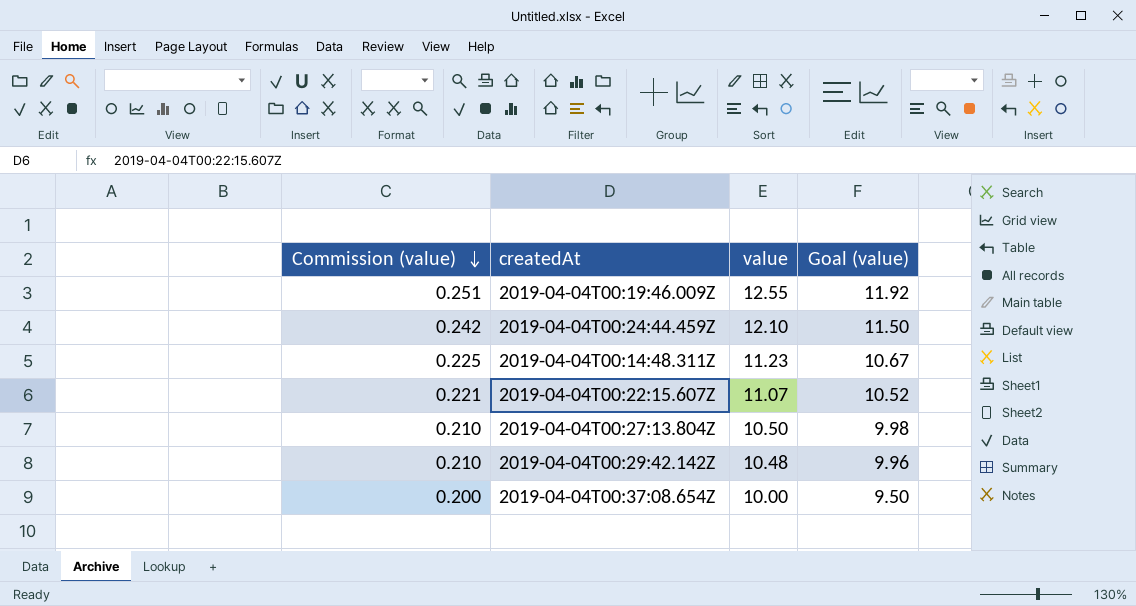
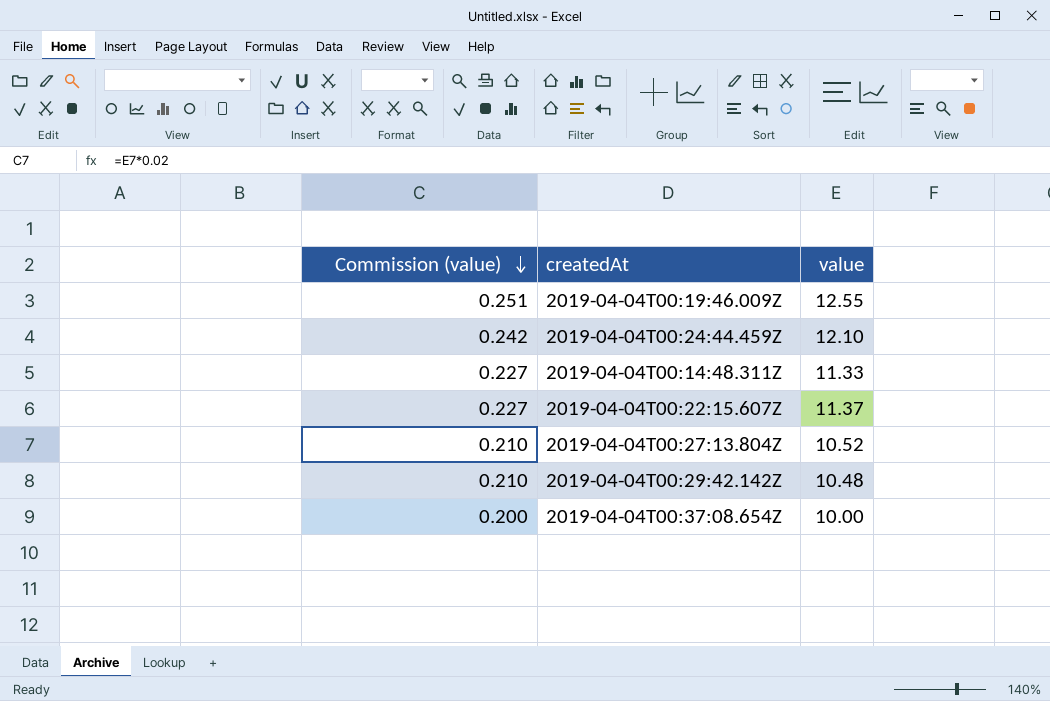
column Goal (value) | formula: [value] * 0.95 -> none
2019-04-04T00:14:48.311Z | Commission (value): 0.225 -> 0.227
2019-04-04T00:14:48.311Z | value: 11.23 -> 11.33
2019-04-04T00:22:15.607Z | Commission (value): 0.221 -> 0.227
2019-04-04T00:22:15.607Z | value: 11.07 -> 11.37
2019-04-04T00:27:13.804Z | value: 10.50 -> 10.52

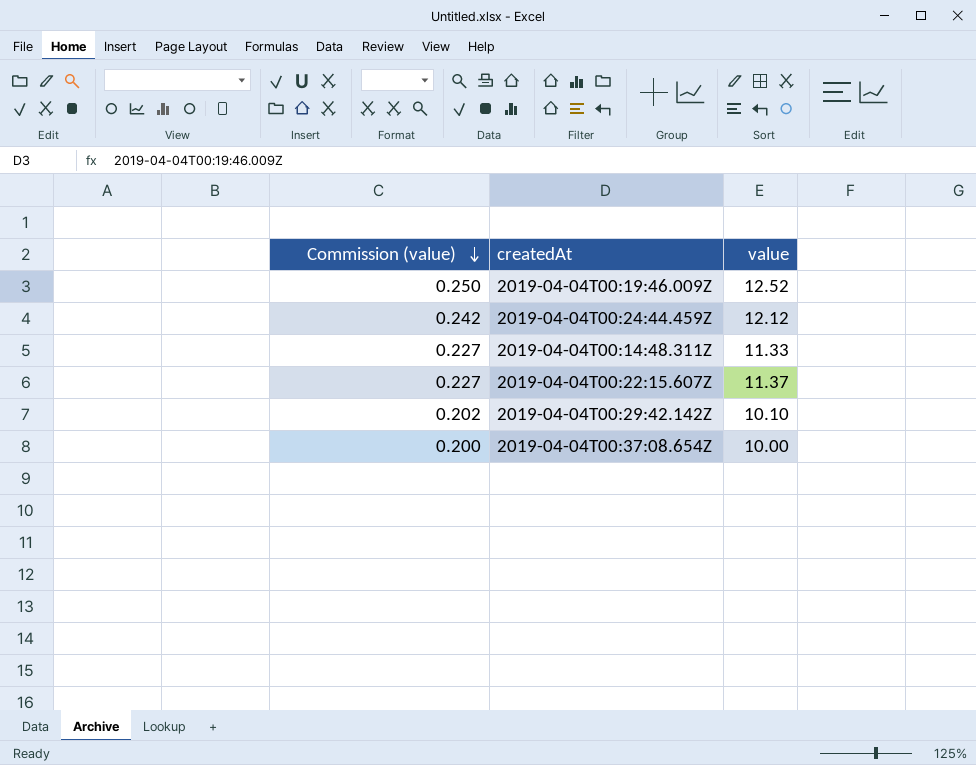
row 2019-04-04T00:27:13.804Z: 0.210 | 10.52 -> none
2019-04-04T00:19:46.009Z | Commission (value): 0.251 -> 0.250
2019-04-04T00:19:46.009Z | value: 12.55 -> 12.52
2019-04-04T00:24:44.459Z | value: 12.10 -> 12.12
2019-04-04T00:29:42.142Z | Commission (value): 0.210 -> 0.202
2019-04-04T00:29:42.142Z | value: 10.48 -> 10.10

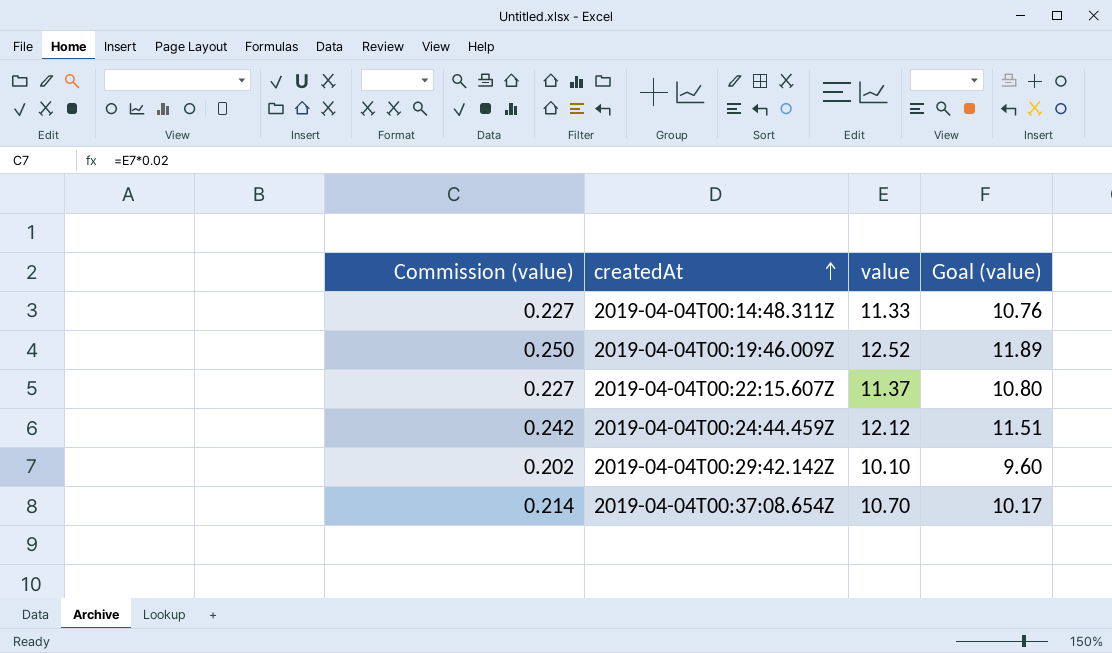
row order: Commission (value) descending -> createdAt ascending
column Goal (value) | formula: none -> [value] * 0.95
2019-04-04T00:37:08.654Z | Commission (value): 0.200 -> 0.214
2019-04-04T00:37:08.654Z | value: 10.00 -> 10.70

